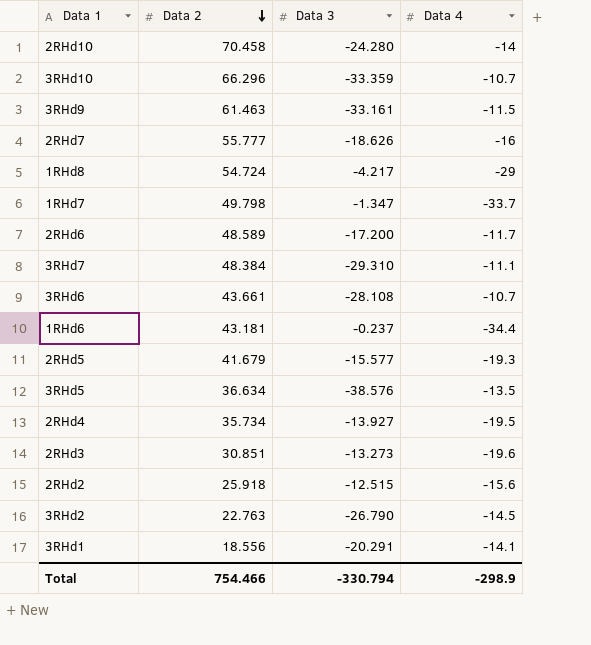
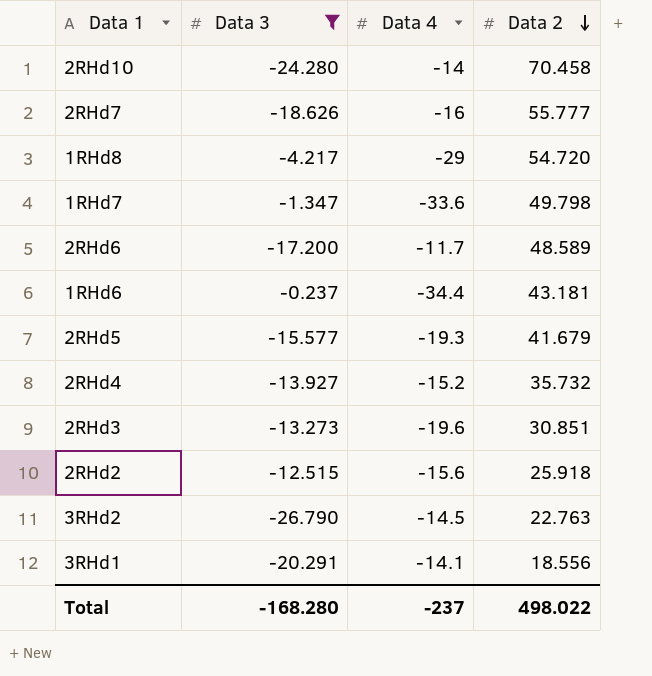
filter: none -> Data 3 >= -26.790
column Data 2 | position: 2 -> 4
1RHd8 | Data 2: 54.724 -> 54.720
1RHd7 | Data 4: -33.7 -> -33.6
2RHd4 | Data 4: -19.5 -> -15.2
2RHd4 | Data 2: 35.734 -> 35.732
Total | Data 3: -330.794 -> -168.280
Total | Data 4: -298.9 -> -237
Total | Data 2: 754.466 -> 498.022

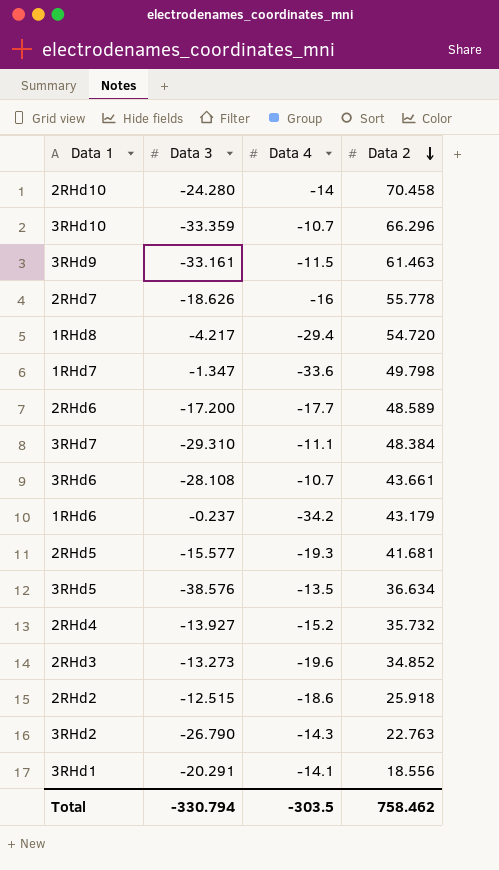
filter: Data 3 >= -26.790 -> none
2RHd7 | Data 2: 55.777 -> 55.778
1RHd8 | Data 4: -29 -> -29.4
2RHd6 | Data 4: -11.7 -> -17.7
1RHd6 | Data 4: -34.4 -> -34.2
1RHd6 | Data 2: 43.181 -> 43.179
2RHd5 | Data 2: 41.679 -> 41.681
2RHd3 | Data 2: 30.851 -> 34.852
2RHd2 | Data 4: -15.6 -> -18.6
3RHd2 | Data 4: -14.5 -> -14.3
Total | Data 3: -168.280 -> -330.794
Total | Data 4: -237 -> -303.5
Total | Data 2: 498.022 -> 758.462

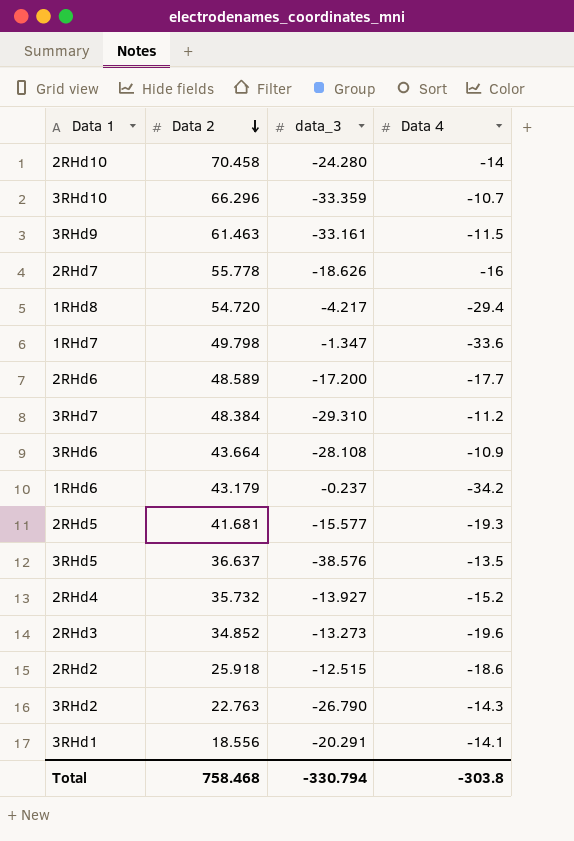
column Data 2 | position: 4 -> 2
column name: Data 3 -> data_3
3RHd7 | Data 4: -11.1 -> -11.2
3RHd6 | Data 2: 43.661 -> 43.664
3RHd6 | Data 4: -10.7 -> -10.9
3RHd5 | Data 2: 36.634 -> 36.637
Total | Data 2: 758.462 -> 758.468
Total | Data 4: -303.5 -> -303.8

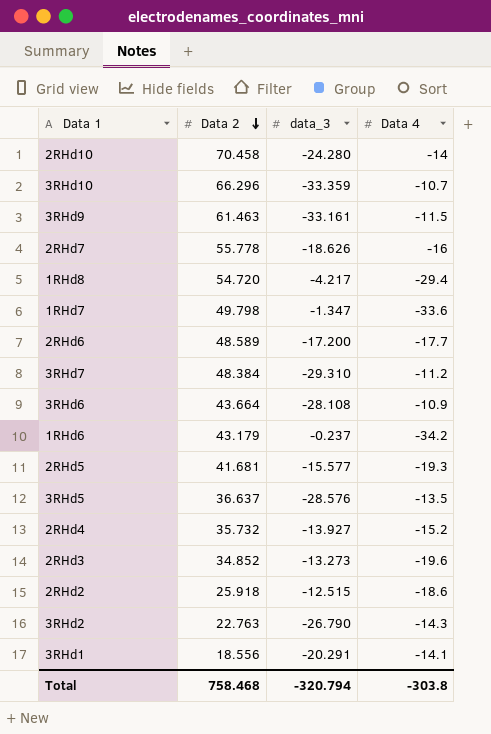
3RHd5 | data_3: -38.576 -> -28.576
Total | data_3: -330.794 -> -320.794

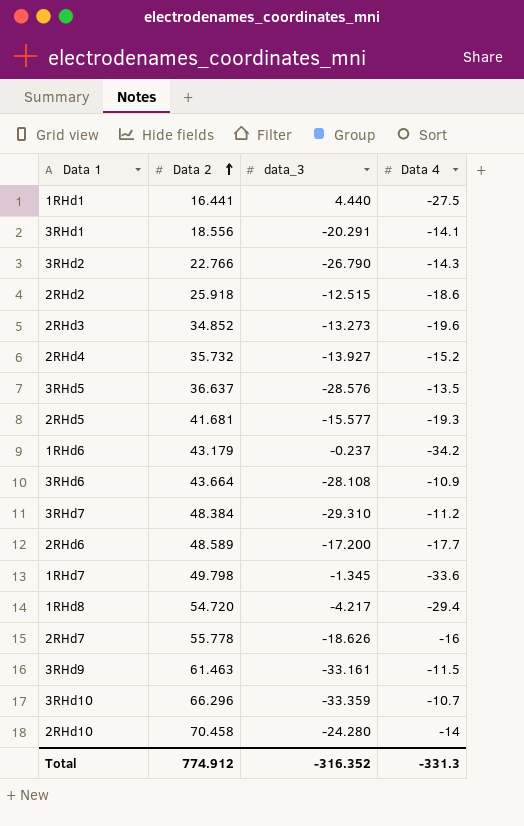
row order: Data 2 descending -> Data 2 ascending
row 1RHd1: none -> 16.441 | 4.440 | -27.5
3RHd2 | Data 2: 22.763 -> 22.766
1RHd7 | data_3: -1.347 -> -1.345
Total | Data 2: 758.468 -> 774.912
Total | data_3: -320.794 -> -316.352
Total | Data 4: -303.8 -> -331.3

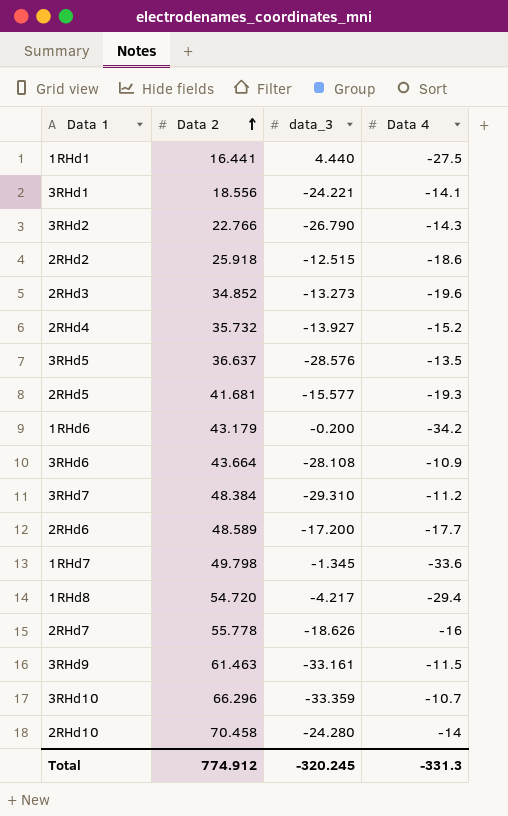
3RHd1 | data_3: -20.291 -> -24.221
1RHd6 | data_3: -0.237 -> -0.200
Total | data_3: -316.352 -> -320.245

